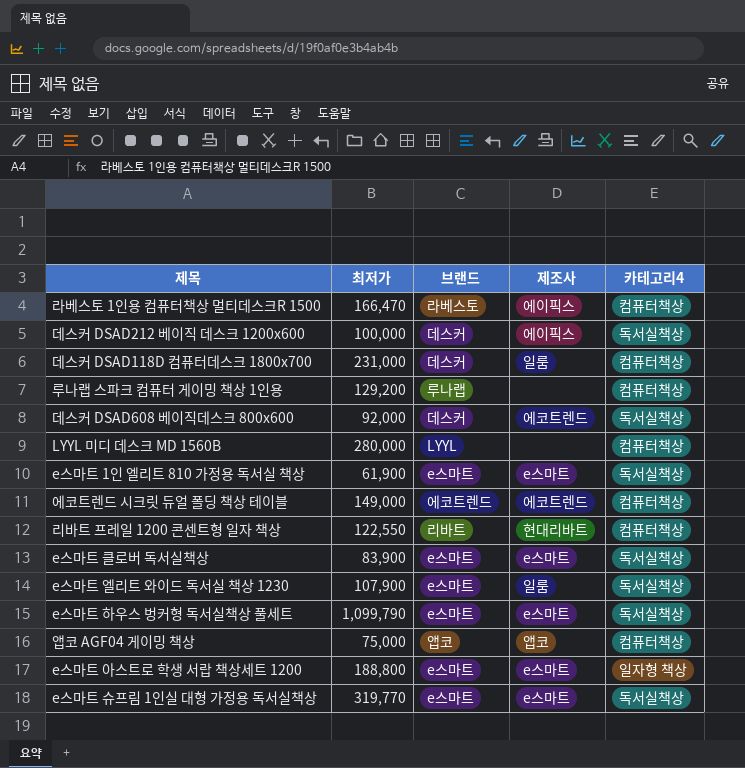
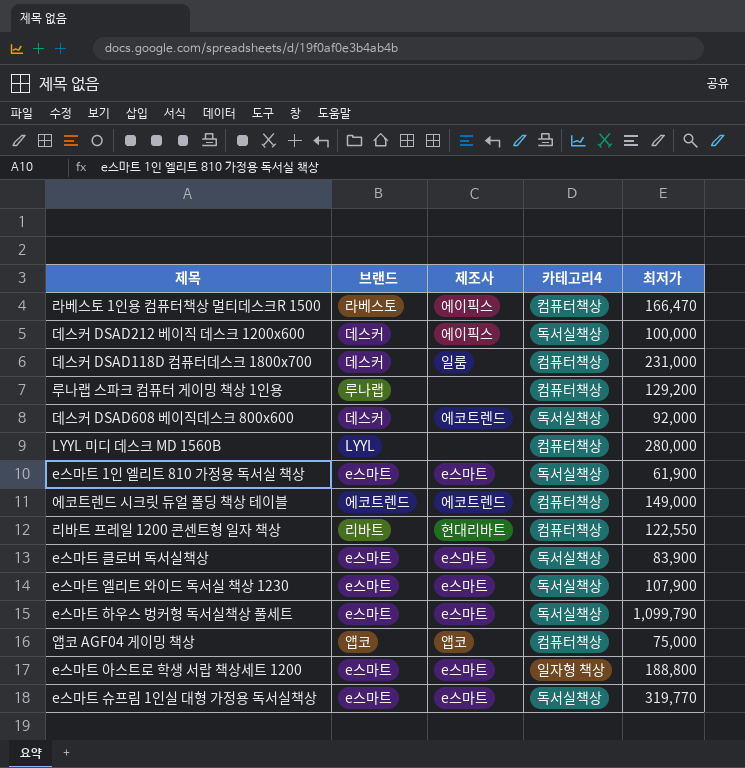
column 최저가 | position: 2 -> 5
e스마트 엘리트 와이드 독서실 책상 1230 | 제조사: 일룸 -> e스마트

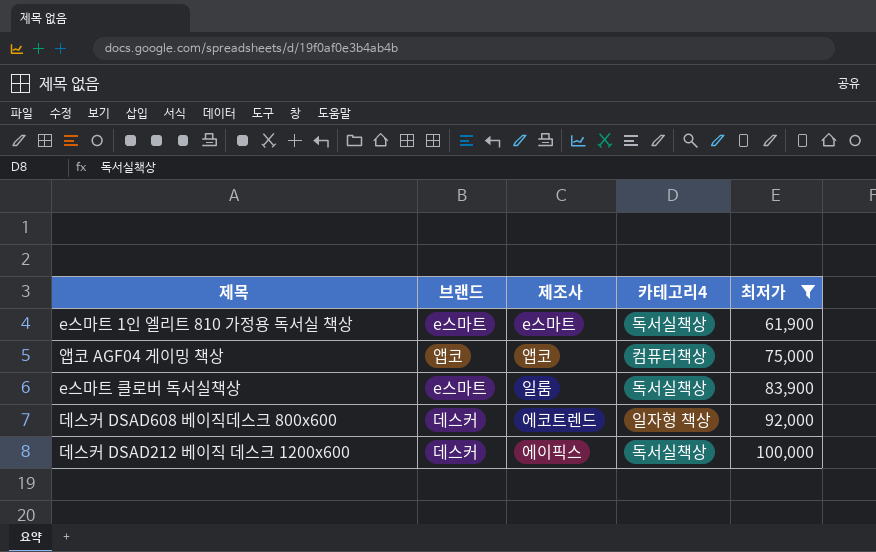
filter: none -> 최저가 <= 100,000
row order: none -> 최저가 ascending
e스마트 클로버 독서실책상 | 제조사: e스마트 -> 일룸
데스커 DSAD608 베이직데스크 800x600 | 카테고리4: 독서실책상 -> 일자형 책상

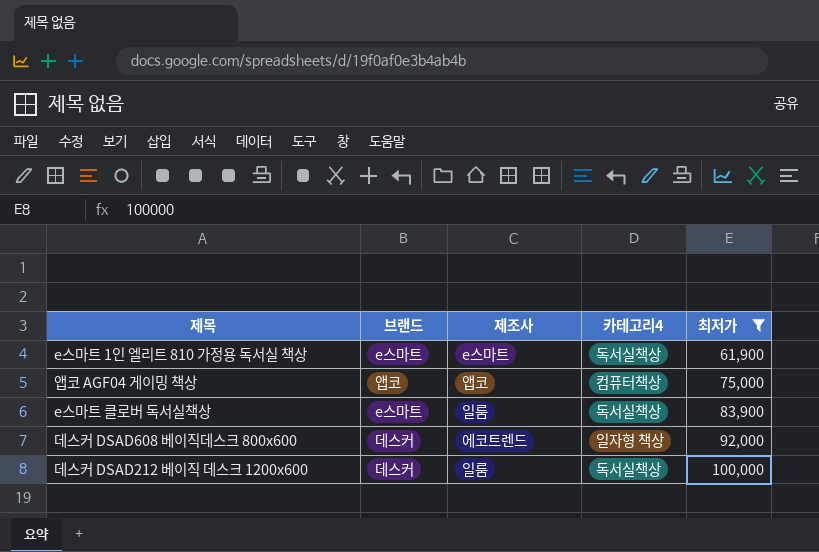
데스커 DSAD212 베이직 데스크 1200x600 | 제조사: 에이픽스 -> 일룸

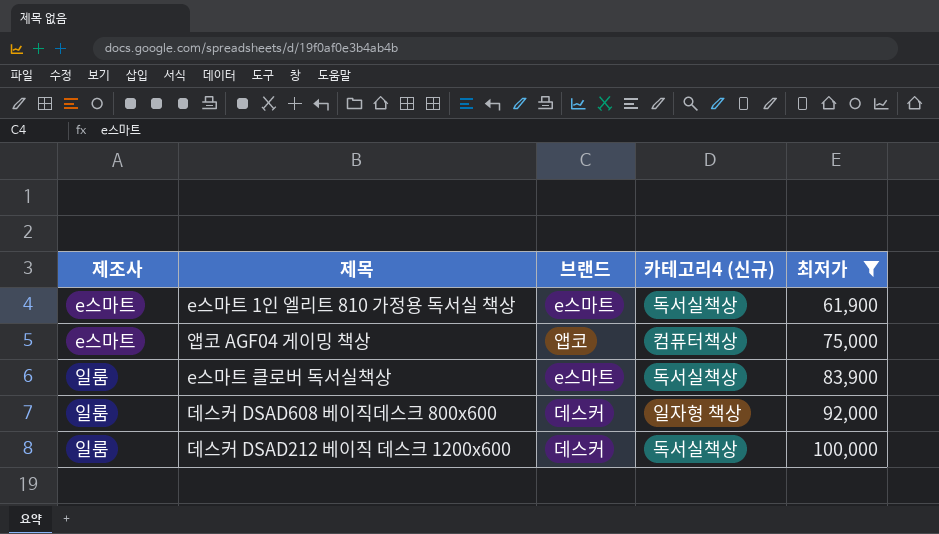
column 제조사 | position: 3 -> 1
column name: 카테고리4 -> 카테고리4 (신규)
앱코 AGF04 게이밍 책상 | 제조사: 앱코 -> e스마트
데스커 DSAD608 베이직데스크 800x600 | 제조사: 에코트렌드 -> 일룸

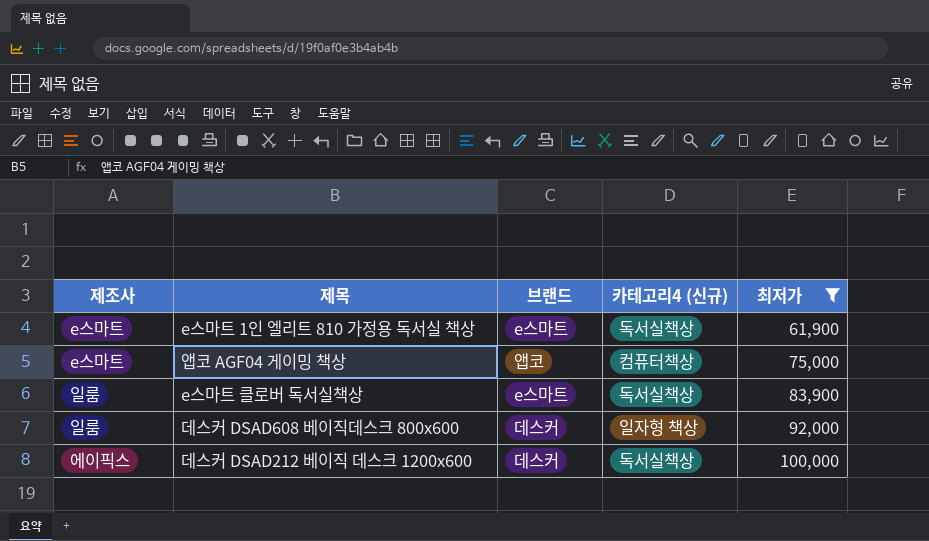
데스커 DSAD212 베이직 데스크 1200x600 | 제조사: 일룸 -> 에이픽스

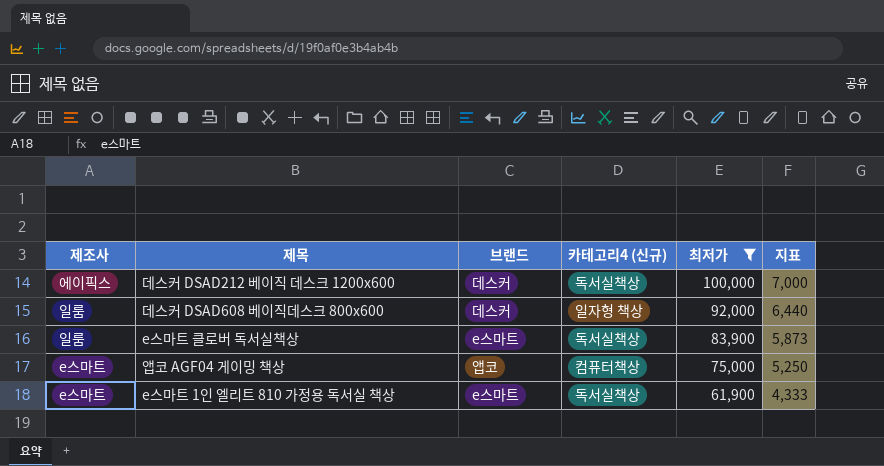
row order: 최저가 ascending -> 최저가 descending
column 지표 | formula: none -> [최저가] * 0.07

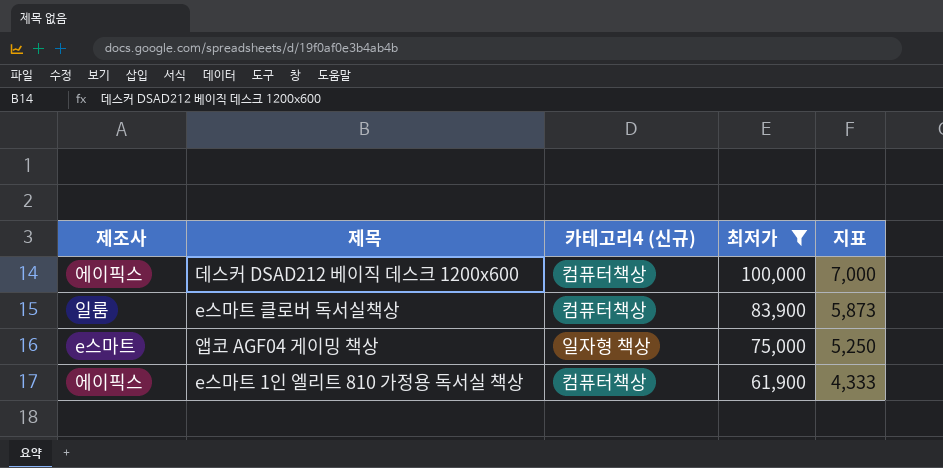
column 브랜드 | position: 3 -> none
row 데스커 DSAD608 베이직데스크 800x600: 일룸 | 데스커 | 일자형 책상 | 92,000 | 6,440 -> none
데스커 DSAD212 베이직 데스크 1200x600 | 카테고리4 (신규): 독서실책상 -> 컴퓨터책상
e스마트 클로버 독서실책상 | 카테고리4 (신규): 독서실책상 -> 컴퓨터책상
앱코 AGF04 게이밍 책상 | 카테고리4 (신규): 컴퓨터책상 -> 일자형 책상
e스마트 1인 엘리트 810 가정용 독서실 책상 | 제조사: e스마트 -> 에이픽스
e스마트 1인 엘리트 810 가정용 독서실 책상 | 카테고리4 (신규): 독서실책상 -> 컴퓨터책상

